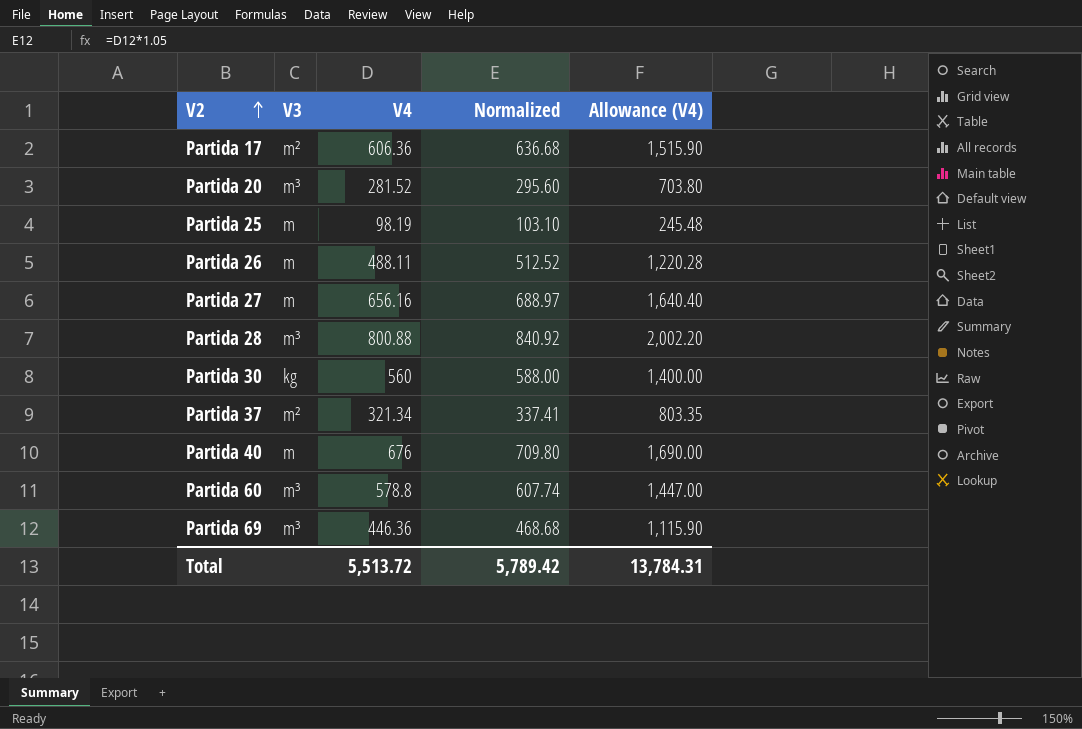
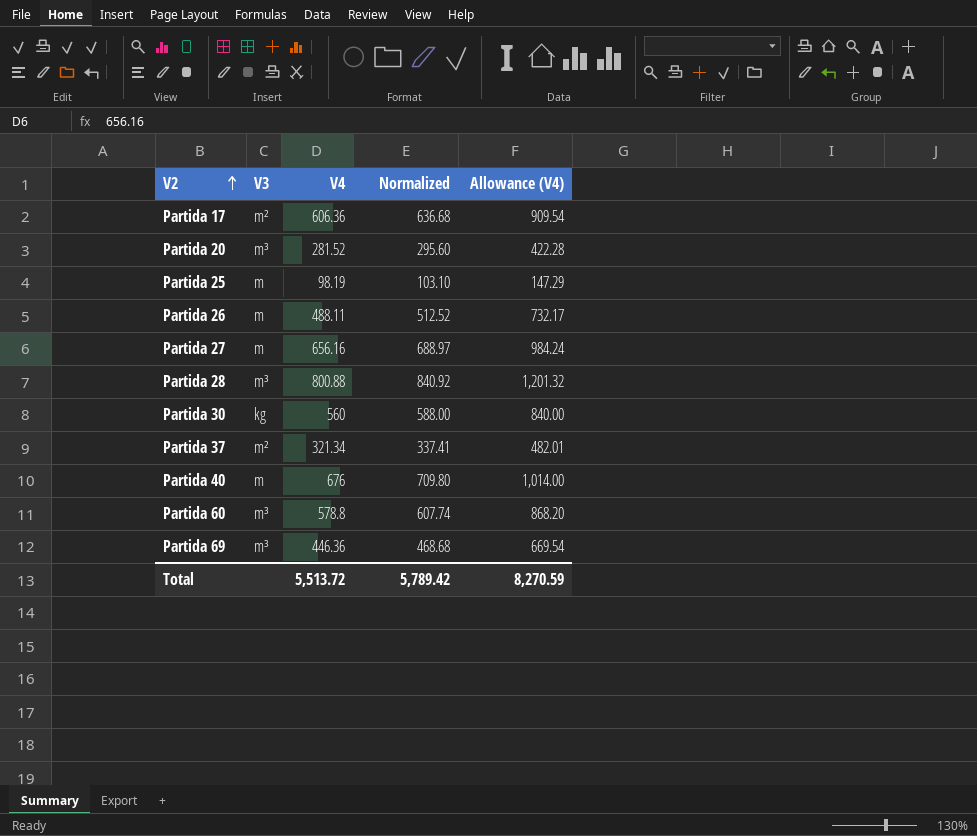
column Allowance (V4) | formula: [V4] * 2.5 -> [V4] * 1.5
Total | Allowance (V4): 13,784.31 -> 8,270.59

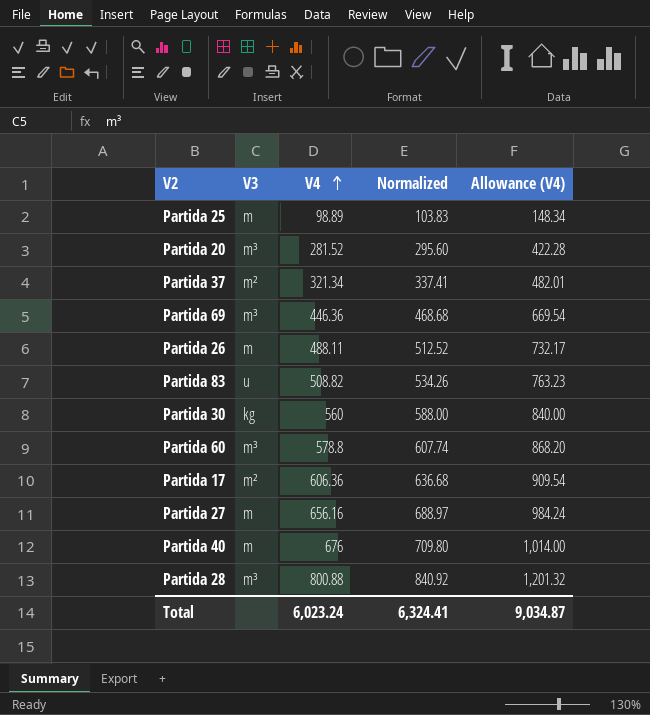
row order: V2 ascending -> V4 ascending
Partida 25 | V4: 98.19 -> 98.89
Partida 25 | Normalized: 103.10 -> 103.83
Partida 25 | Allowance (V4): 147.29 -> 148.34
row Partida 83: none -> u | 508.82 | 534.26 | 763.23
Total | V4: 5,513.72 -> 6,023.24
Total | Normalized: 5,789.42 -> 6,324.41
Total | Allowance (V4): 8,270.59 -> 9,034.87

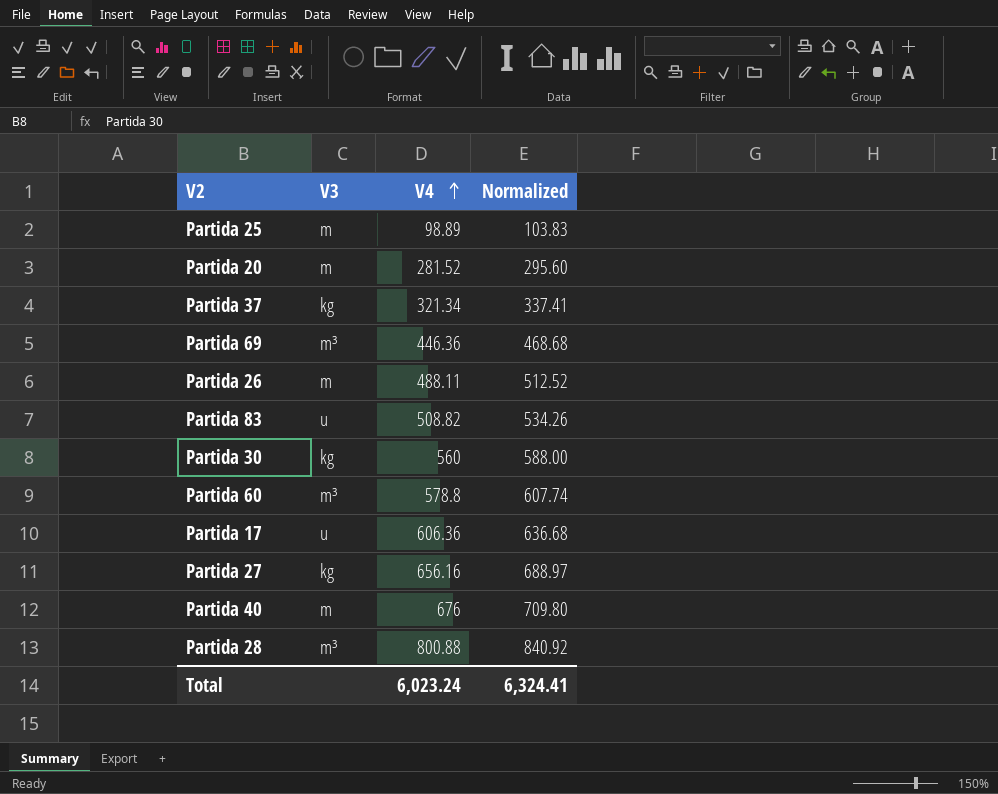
column Allowance (V4) | formula: [V4] * 1.5 -> none
Partida 20 | V3: m³ -> m
Partida 37 | V3: m² -> kg
Partida 17 | V3: m² -> u
Partida 27 | V3: m -> kg

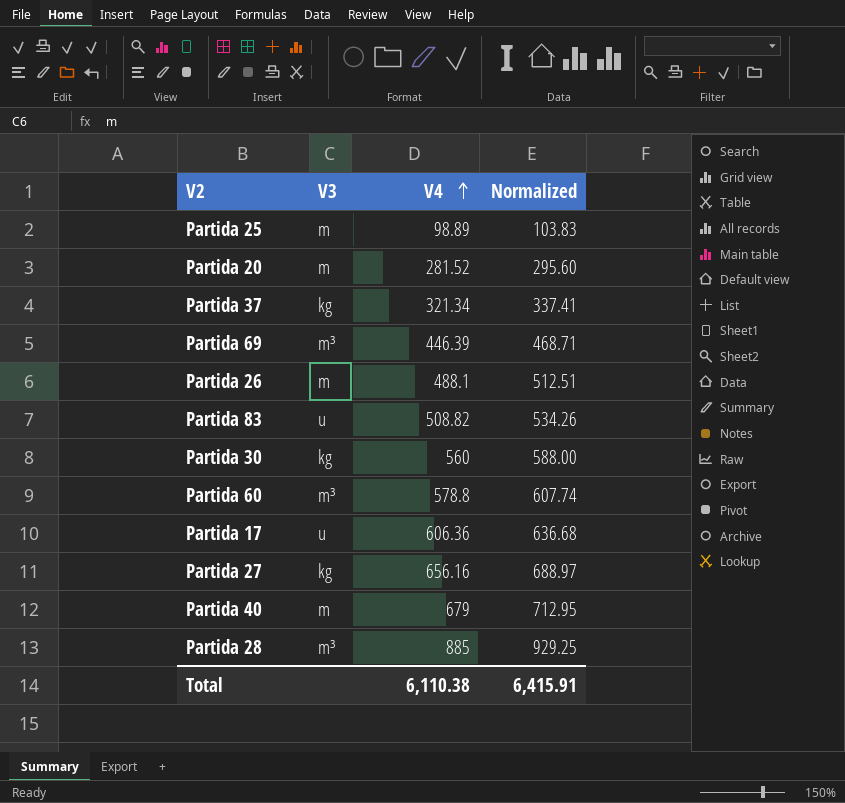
Partida 69 | V4: 446.36 -> 446.39
Partida 69 | Normalized: 468.68 -> 468.71
Partida 26 | V4: 488.11 -> 488.1
Partida 26 | Normalized: 512.52 -> 512.51
Partida 40 | V4: 676 -> 679
Partida 40 | Normalized: 709.80 -> 712.95
Partida 28 | V4: 800.88 -> 885
Partida 28 | Normalized: 840.92 -> 929.25
Total | V4: 6,023.24 -> 6,110.38
Total | Normalized: 6,324.41 -> 6,415.91

